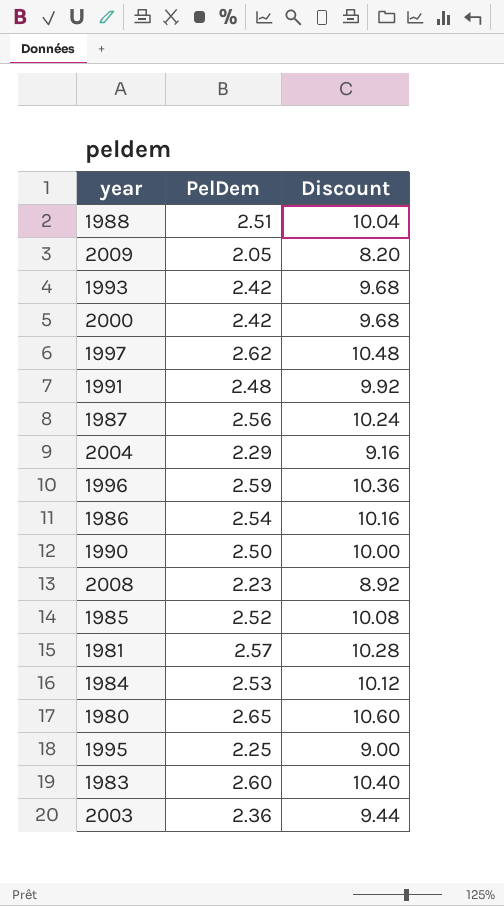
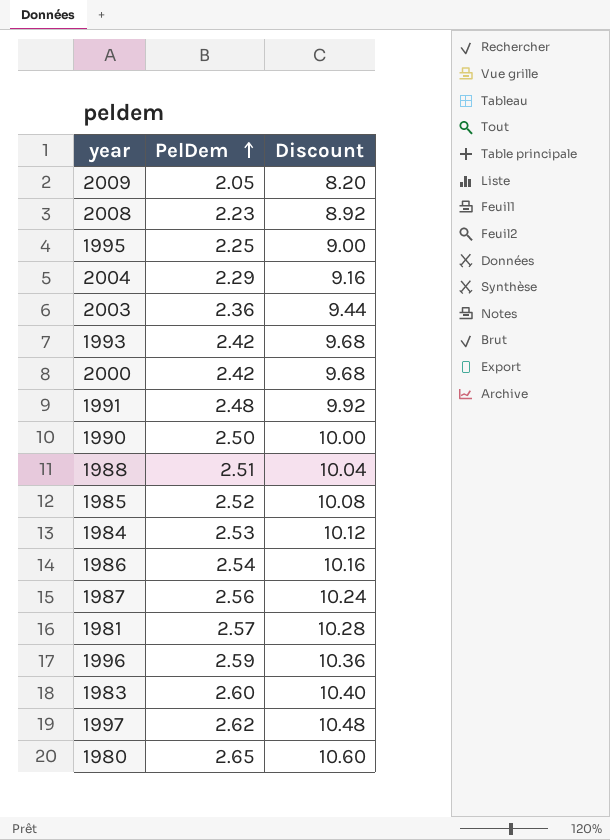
row order: none -> PelDem ascending

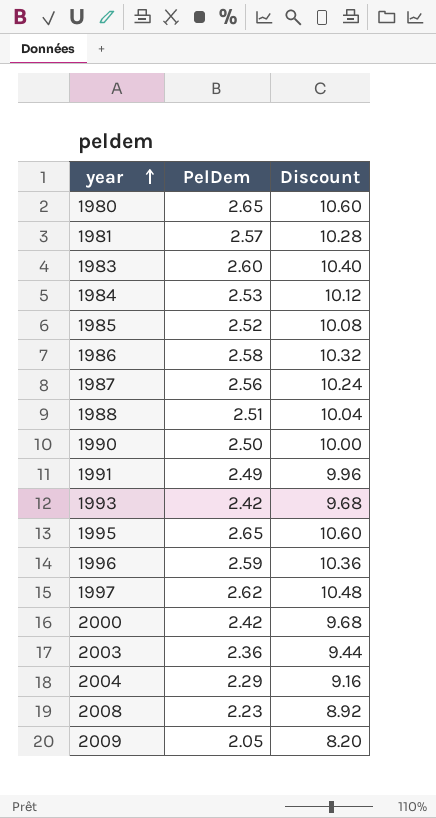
row order: PelDem ascending -> year ascending
1986 | PelDem: 2.54 -> 2.58
1986 | Discount: 10.16 -> 10.32
1991 | PelDem: 2.48 -> 2.49
1991 | Discount: 9.92 -> 9.96
1995 | PelDem: 2.25 -> 2.65
1995 | Discount: 9.00 -> 10.60

